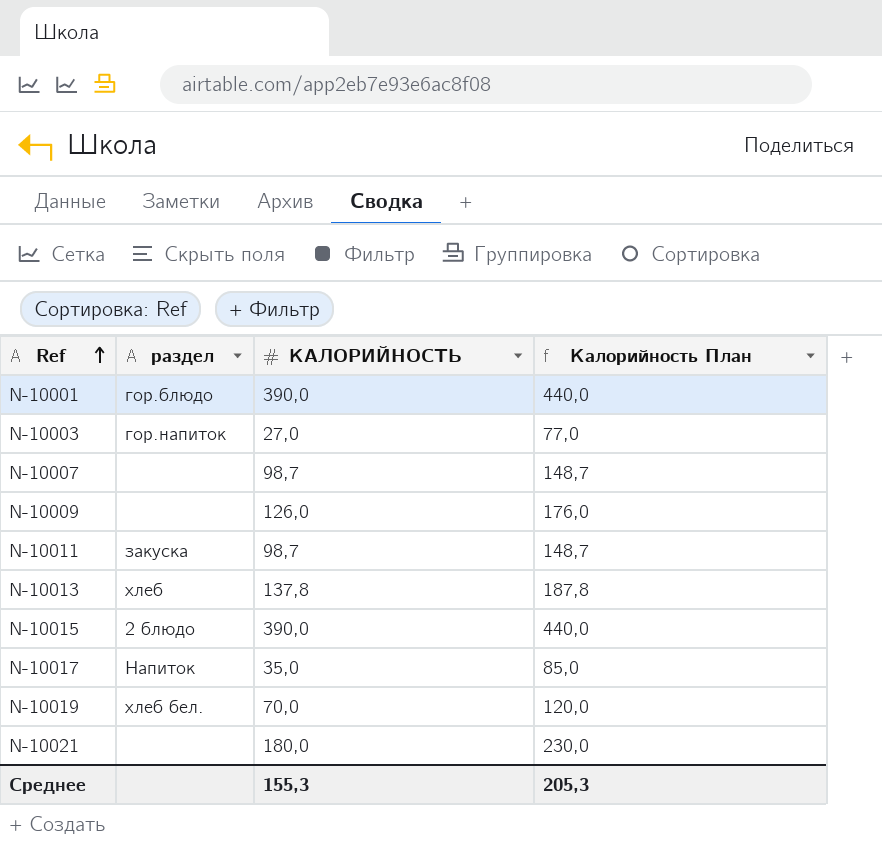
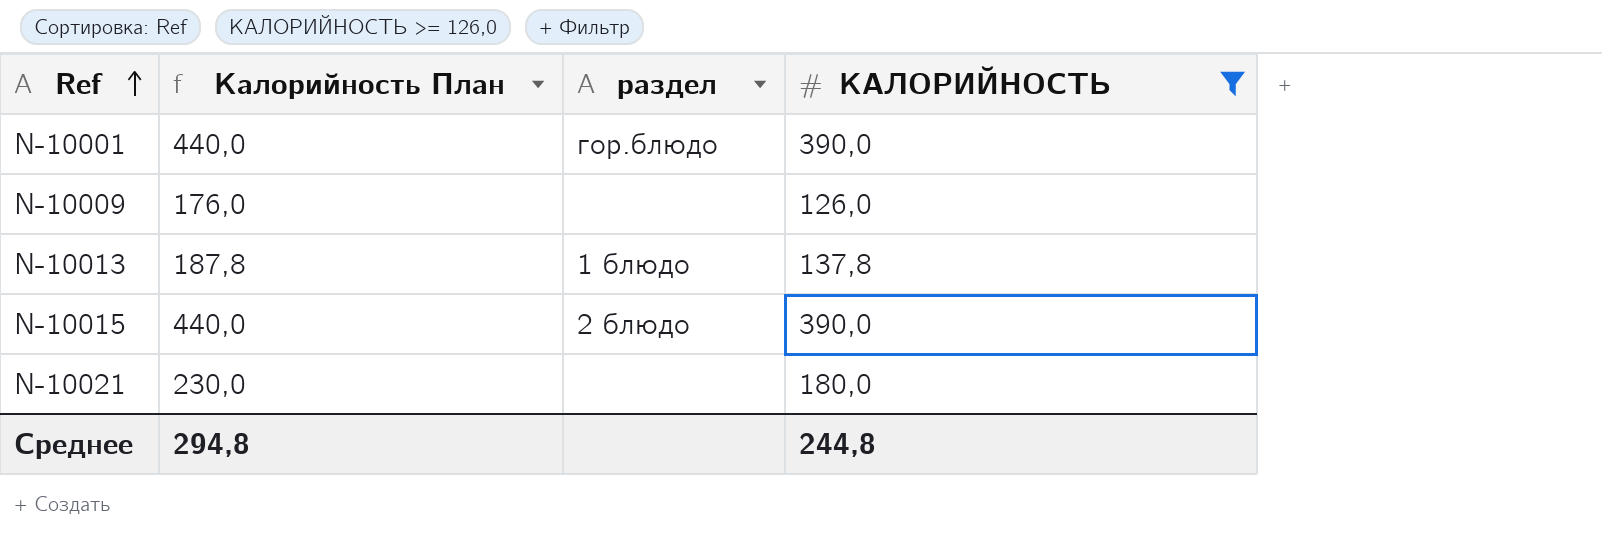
filter: none -> КАЛОРИЙНОСТЬ >= 126,0
column Калорийность План | position: 4 -> 2
N-10013 | раздел: хлеб -> 1 блюдо
Среднее | Калорийность План: 205,3 -> 294,8
Среднее | КАЛОРИЙНОСТЬ: 155,3 -> 244,8

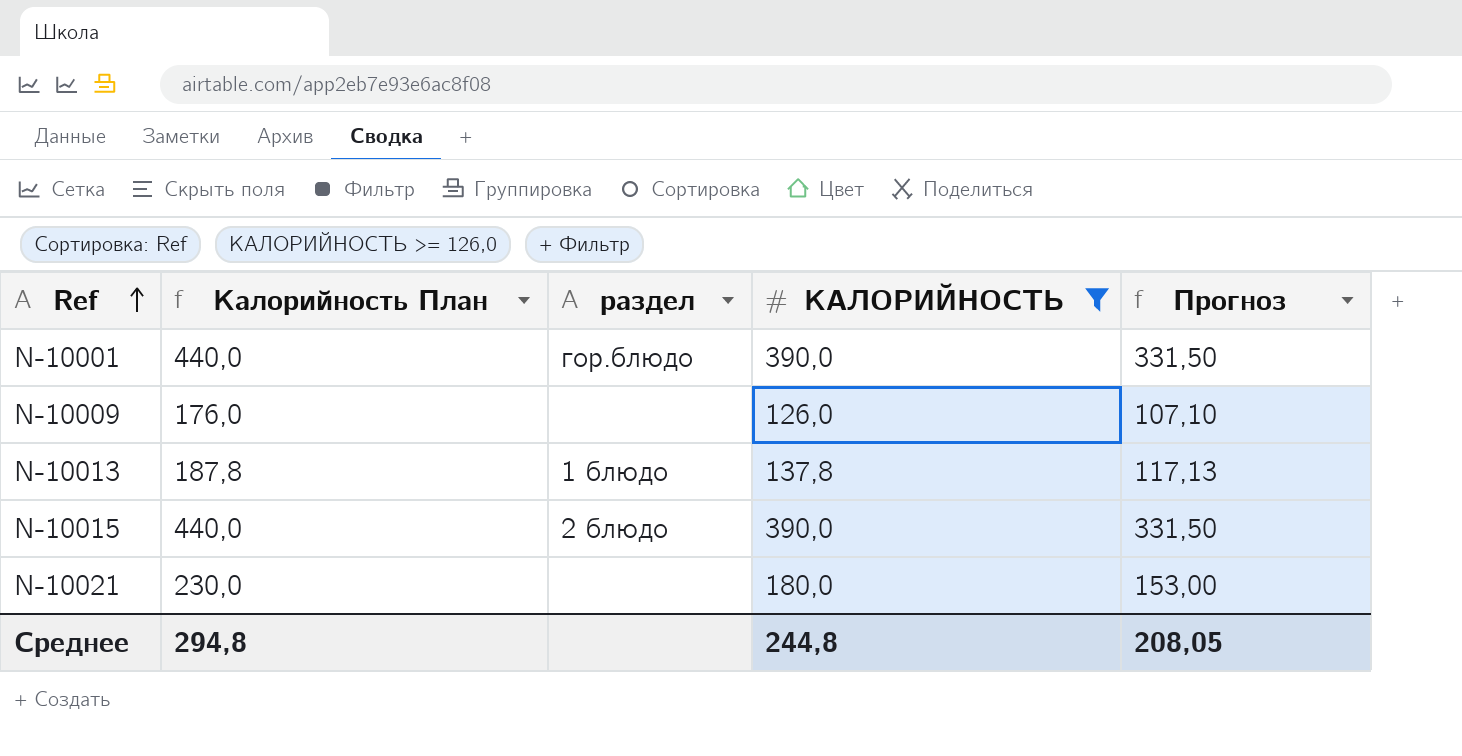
column Прогноз | formula: none -> [КАЛОРИЙНОСТЬ] * 0,85

